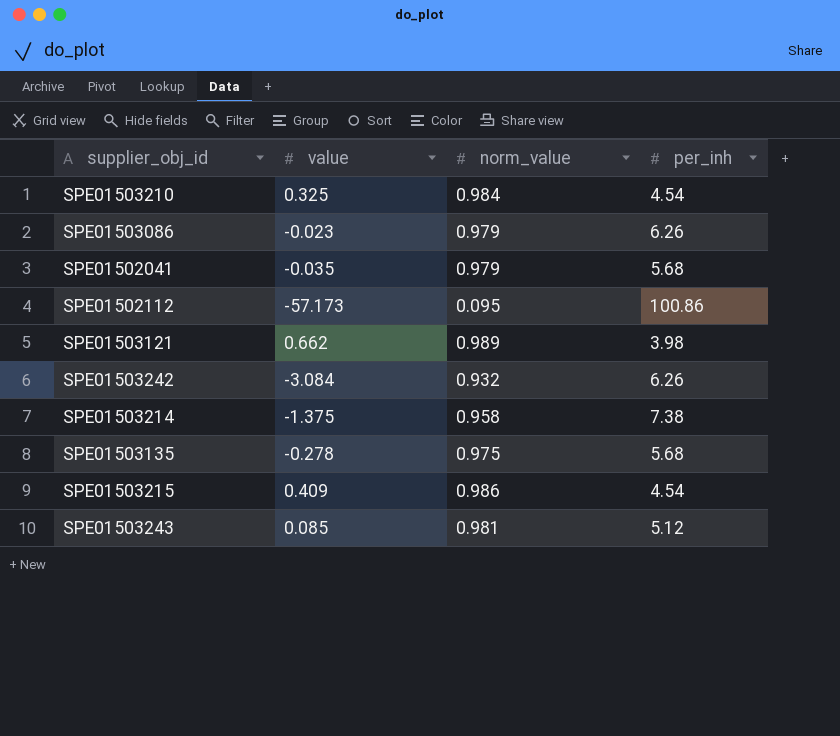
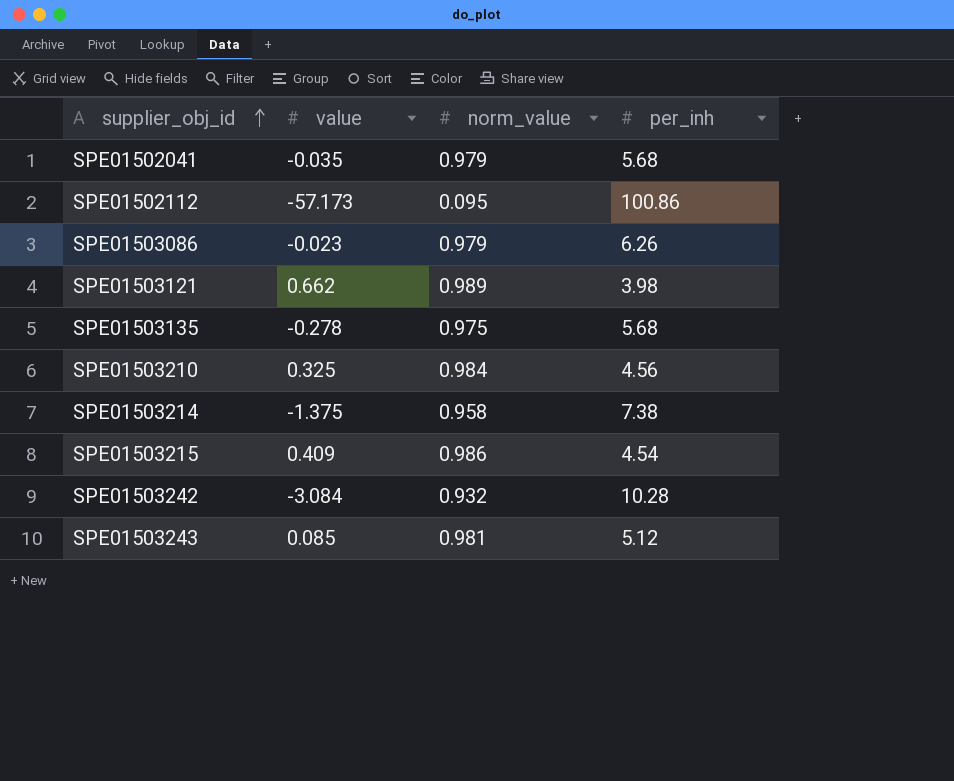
row order: none -> supplier_obj_id ascending
SPE01503210 | per_inh: 4.54 -> 4.56
SPE01503242 | per_inh: 6.26 -> 10.28

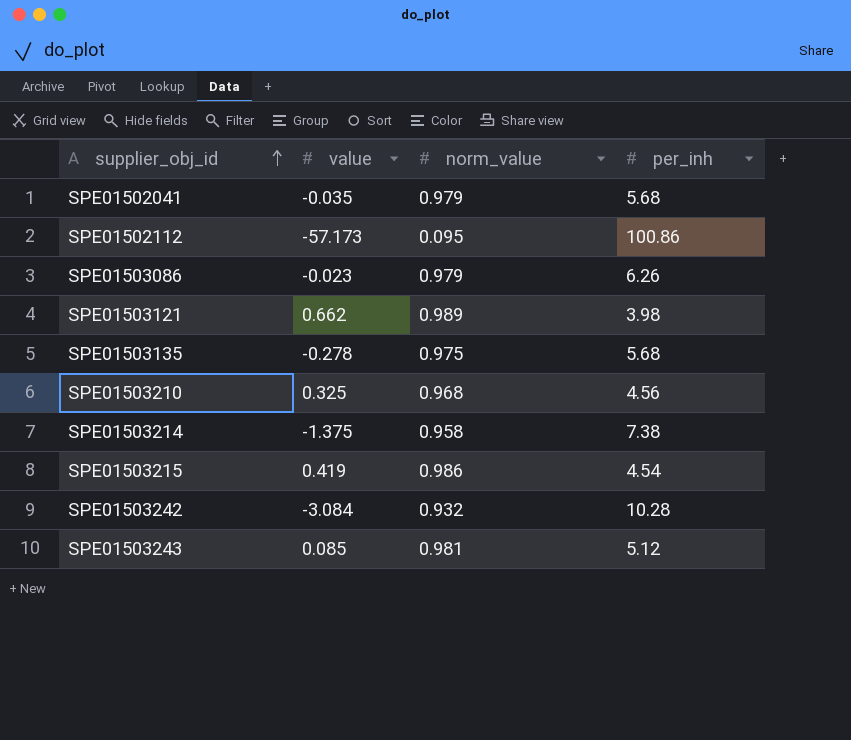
SPE01503210 | norm_value: 0.984 -> 0.968
SPE01503215 | value: 0.409 -> 0.419

